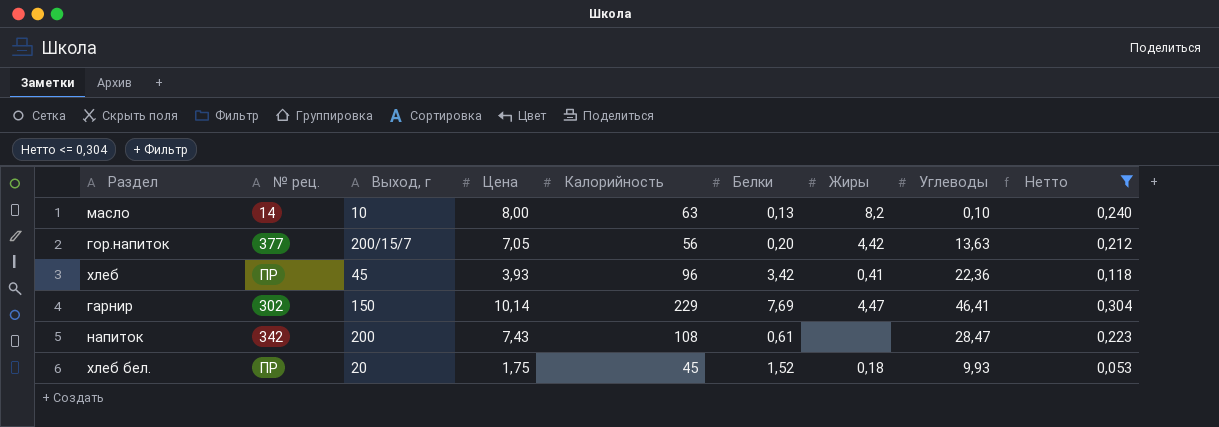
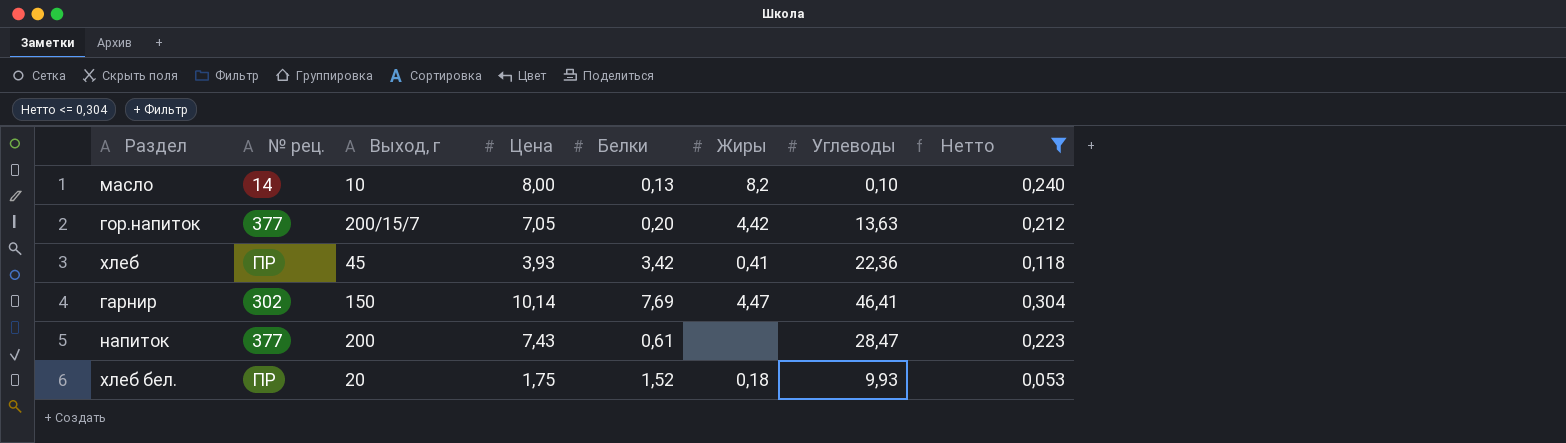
column Калорийность | position: 5 -> none
напиток | № рец.: 342 -> 377

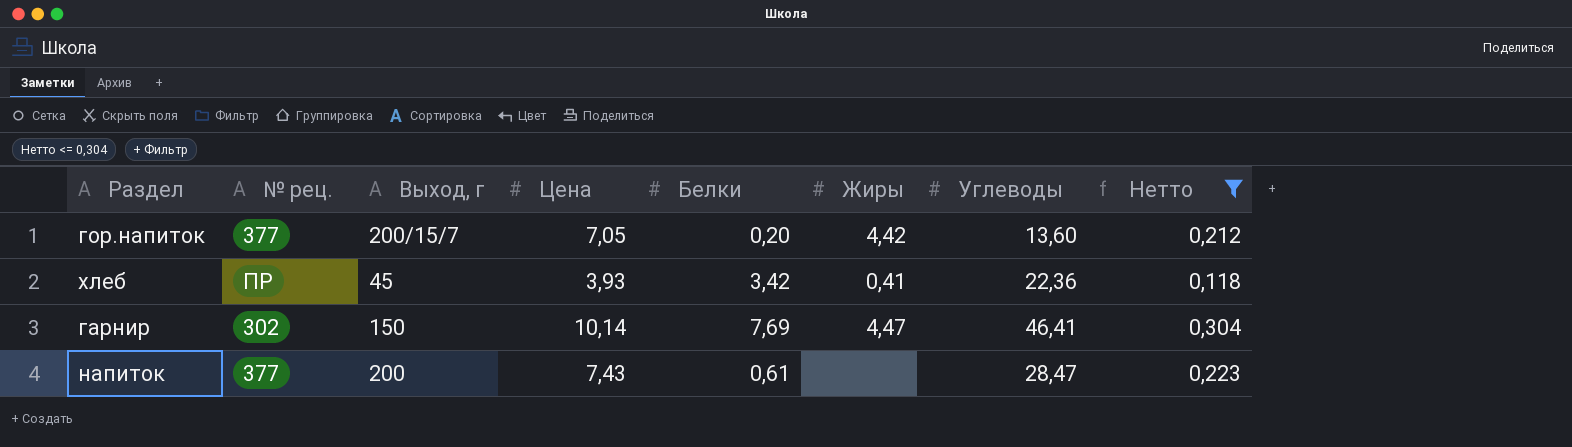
row масло: 14 | 10 | 8,00 | 0,13 | 8,2 | 0,10 | 0,240 -> none
row хлеб бел.: ПР | 20 | 1,75 | 1,52 | 0,18 | 9,93 | 0,053 -> none
гор.напиток | Углеводы: 13,63 -> 13,60

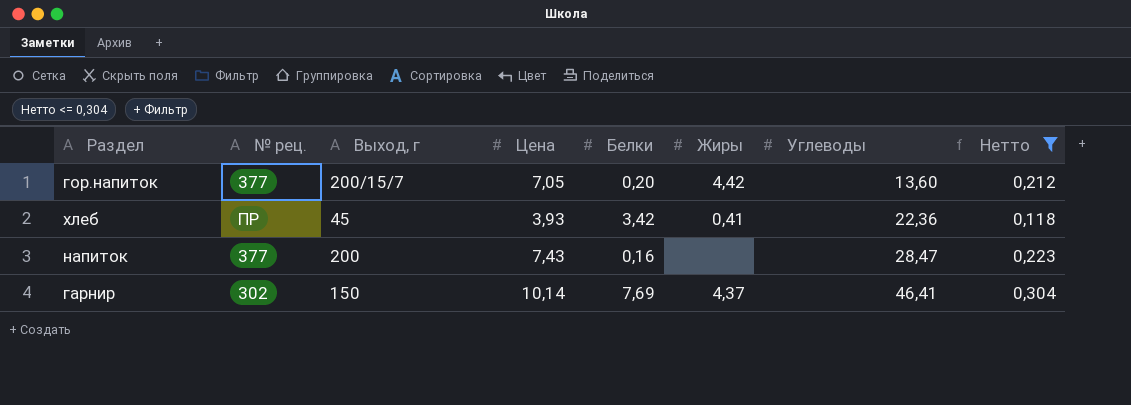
row order: none -> Углеводы ascending
напиток | Белки: 0,61 -> 0,16
гарнир | Жиры: 4,47 -> 4,37

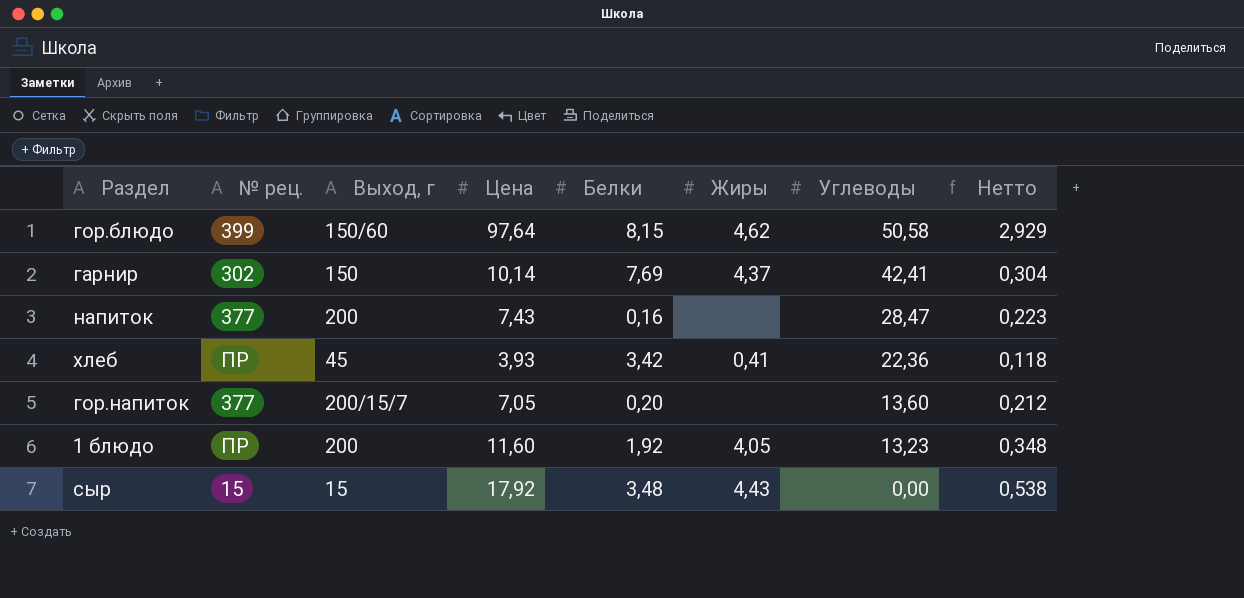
filter: Нетто <= 0,304 -> none
row order: Углеводы ascending -> Углеводы descending
гарнир | Углеводы: 46,41 -> 42,41
гор.напиток | Жиры: 4,42 -> none

